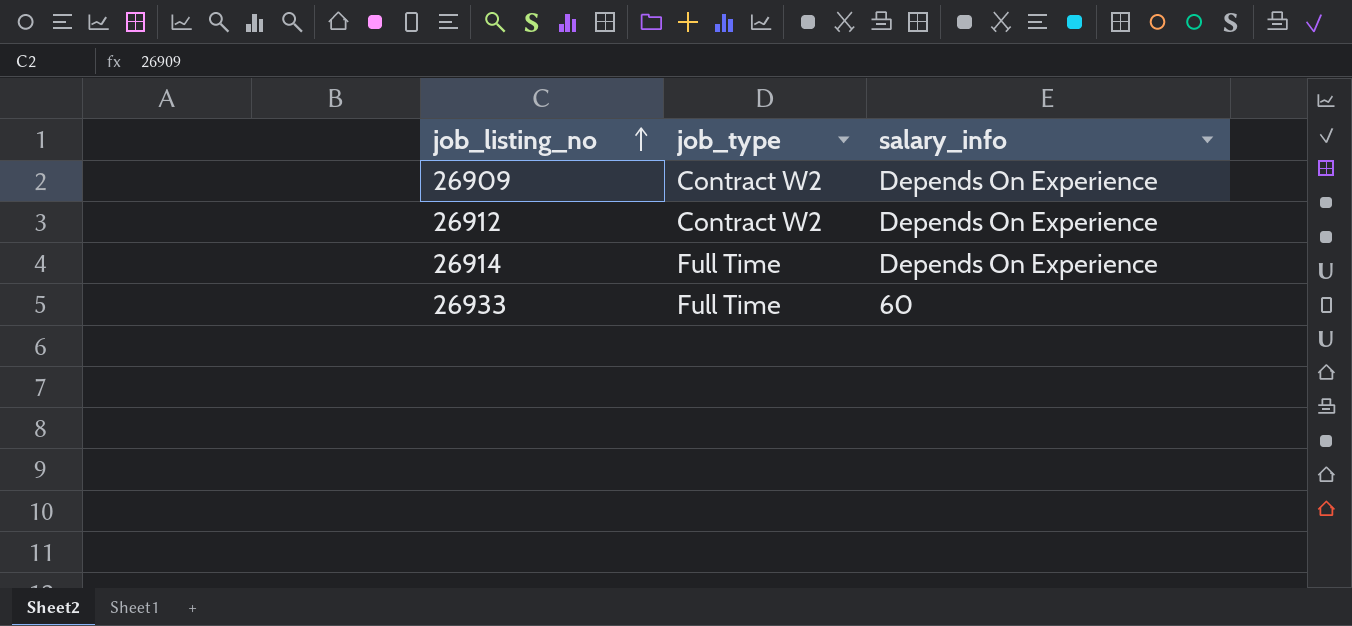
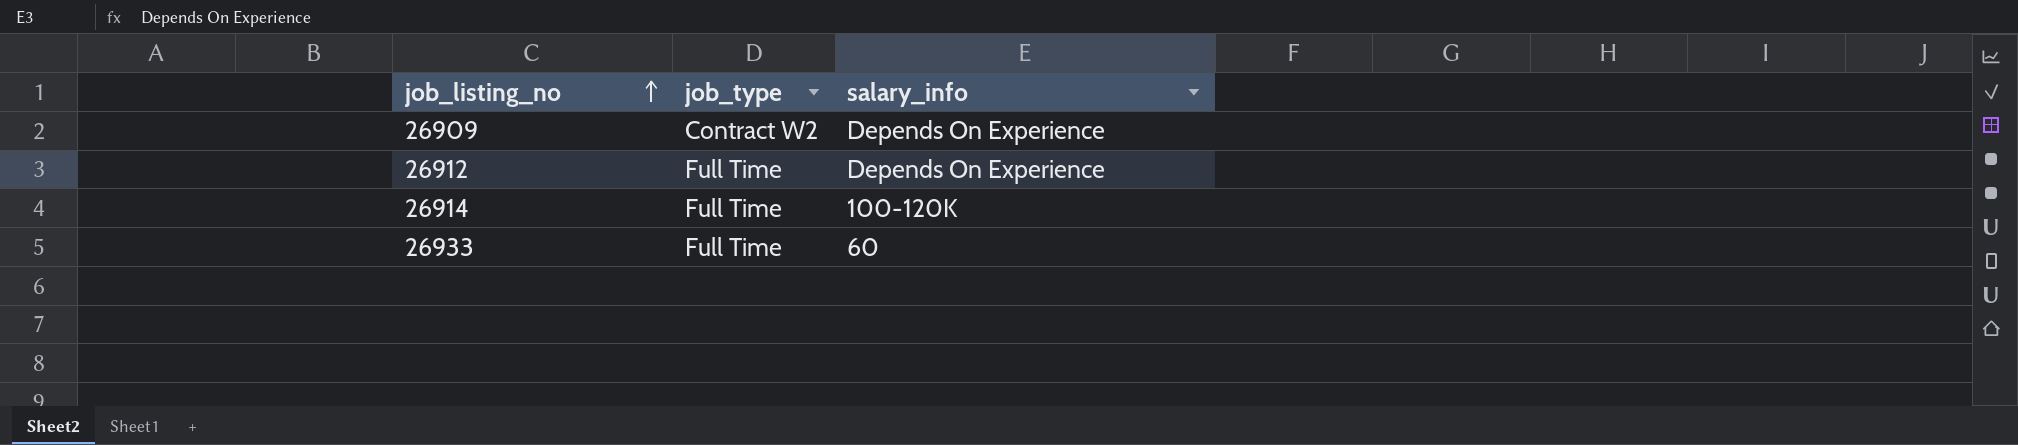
26912 | job_type: Contract W2 -> Full Time
26914 | salary_info: Depends On Experience -> 100-120K

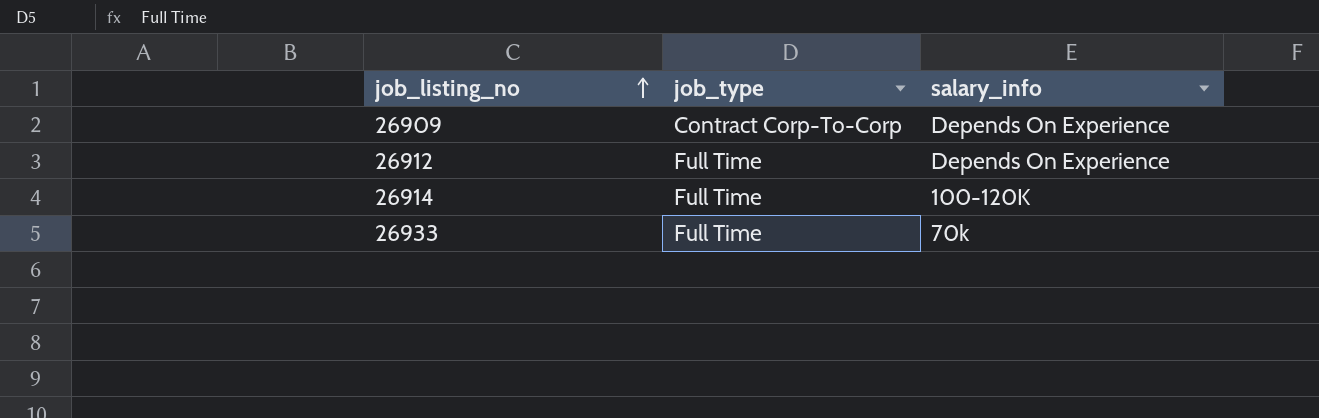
26909 | job_type: Contract W2 -> Contract Corp-To-Corp
26933 | salary_info: 60 -> 70k

